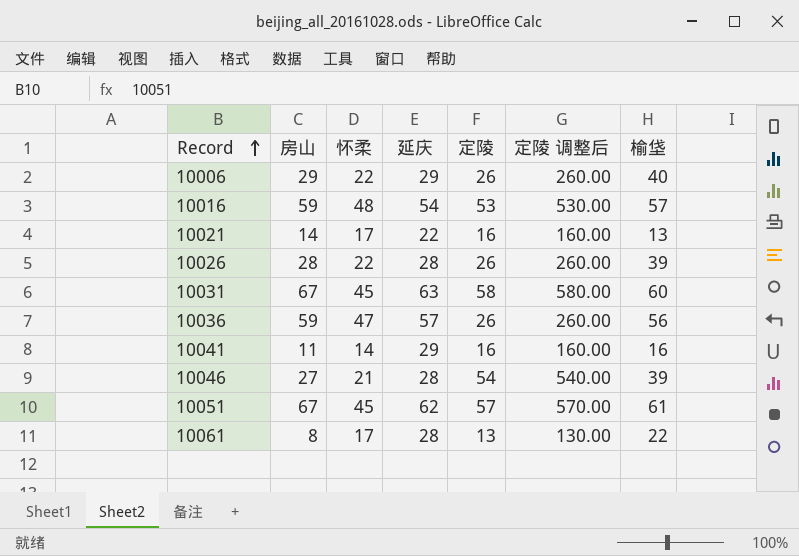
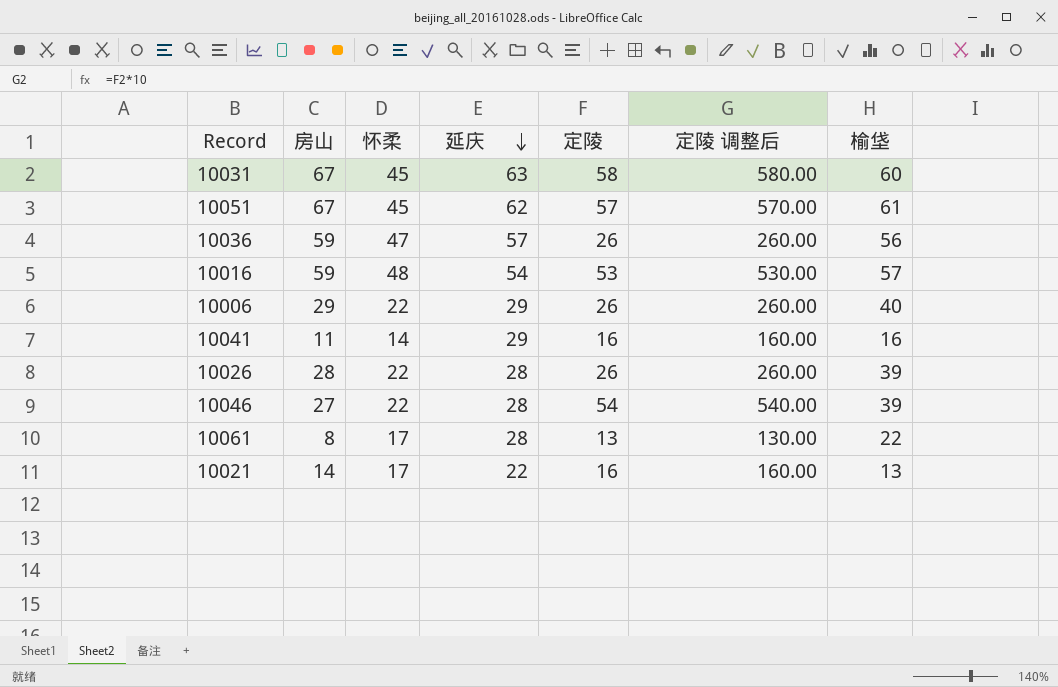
row order: Record ascending -> 延庆 descending
10046 | 怀柔: 21 -> 22

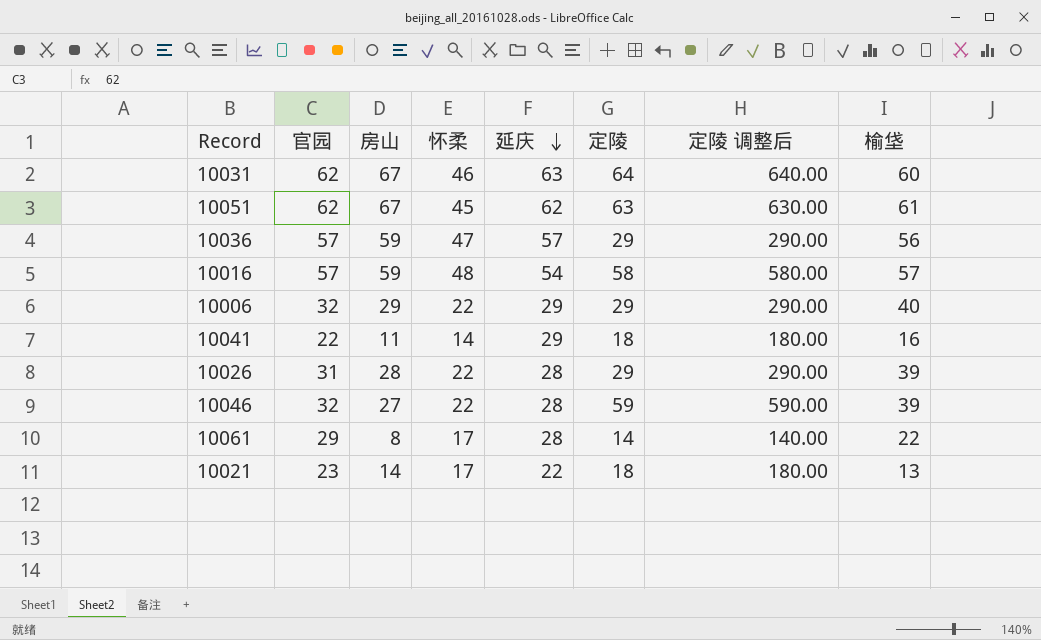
column 官园 | position: none -> 2
10031 | 怀柔: 45 -> 46
10031 | 定陵: 58 -> 64
10031 | 定陵 调整后: 580.00 -> 640.00
10051 | 定陵: 57 -> 63
10051 | 定陵 调整后: 570.00 -> 630.00
10036 | 定陵: 26 -> 29
10036 | 定陵 调整后: 260.00 -> 290.00
10016 | 定陵: 53 -> 58
10016 | 定陵 调整后: 530.00 -> 580.00
10006 | 定陵: 26 -> 29
10006 | 定陵 调整后: 260.00 -> 290.00
10041 | 定陵: 16 -> 18
10041 | 定陵 调整后: 160.00 -> 180.00
10026 | 定陵: 26 -> 29
10026 | 定陵 调整后: 260.00 -> 290.00
10046 | 定陵: 54 -> 59
10046 | 定陵 调整后: 540.00 -> 590.00
10061 | 定陵: 13 -> 14
10061 | 定陵 调整后: 130.00 -> 140.00
10021 | 定陵: 16 -> 18
10021 | 定陵 调整后: 160.00 -> 180.00

